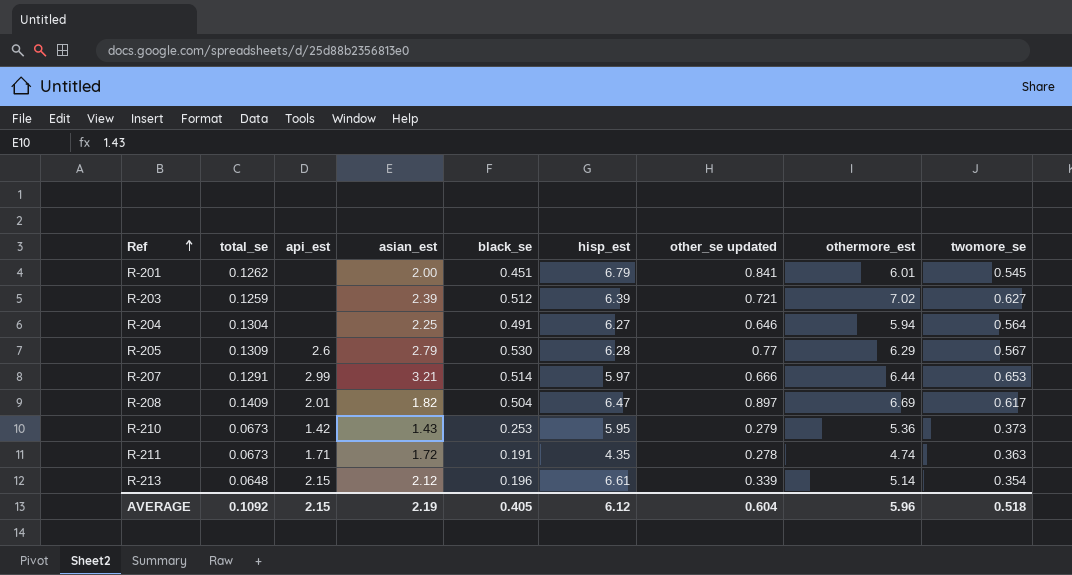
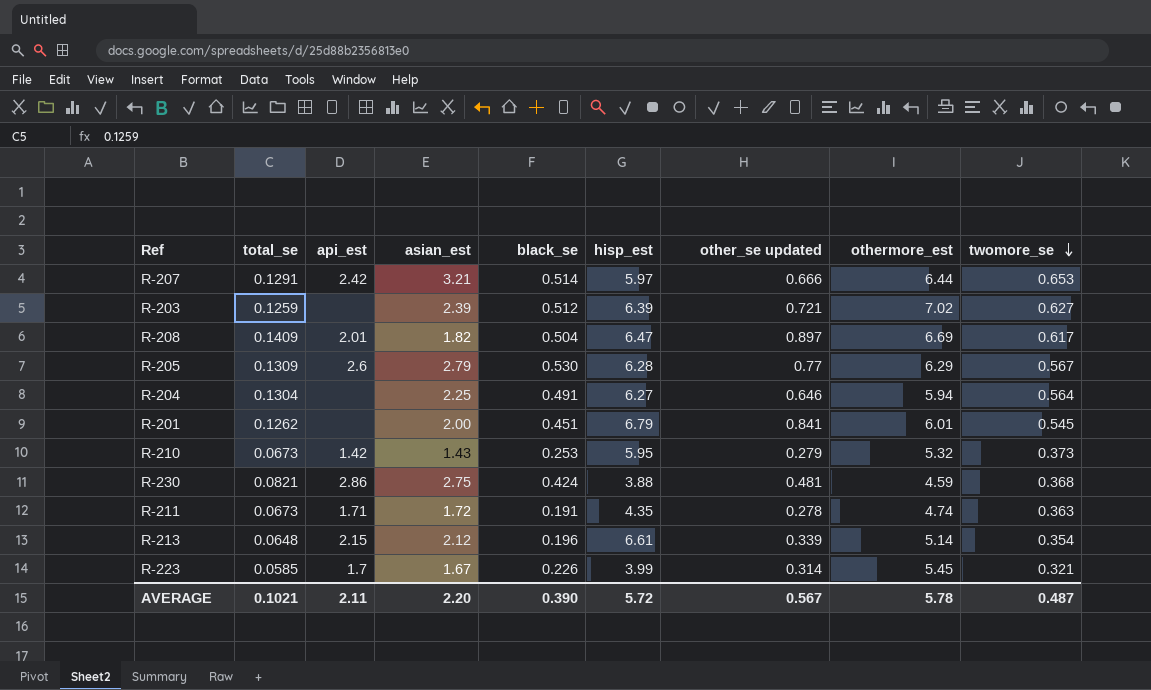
row order: Ref ascending -> twomore_se descending
R-207 | api_est: 2.99 -> 2.42
R-210 | othermore_est: 5.36 -> 5.32
row R-230: none -> 0.0821 | 2.86 | 2.75 | 0.424 | 3.88 | 0.481 | 4.59 | 0.368
row R-223: none -> 0.0585 | 1.7 | 1.67 | 0.226 | 3.99 | 0.314 | 5.45 | 0.321
AVERAGE | total_se: 0.1092 -> 0.1021
AVERAGE | api_est: 2.15 -> 2.11
AVERAGE | asian_est: 2.19 -> 2.20
AVERAGE | black_se: 0.405 -> 0.390
AVERAGE | hisp_est: 6.12 -> 5.72
AVERAGE | other_se updated: 0.604 -> 0.567
AVERAGE | othermore_est: 5.96 -> 5.78
AVERAGE | twomore_se: 0.518 -> 0.487

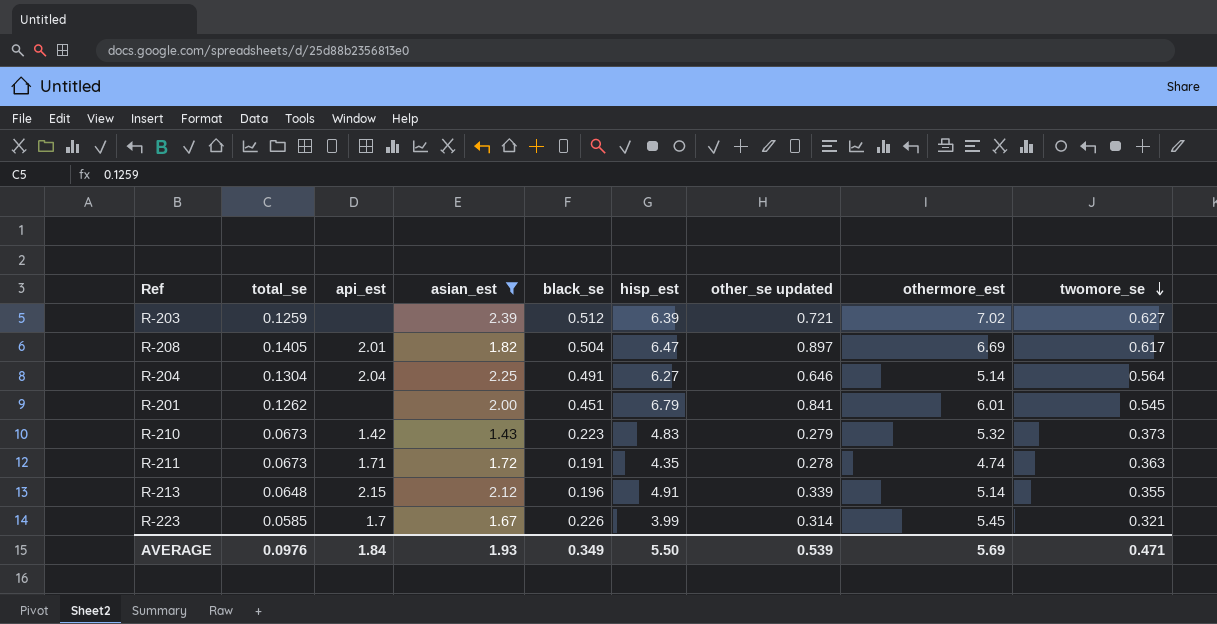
filter: none -> asian_est <= 2.39
R-208 | total_se: 0.1409 -> 0.1405
R-204 | api_est: none -> 2.04
R-204 | othermore_est: 5.94 -> 5.14
R-210 | black_se: 0.253 -> 0.223
R-210 | hisp_est: 5.95 -> 4.83
R-213 | hisp_est: 6.61 -> 4.91
R-213 | twomore_se: 0.354 -> 0.355
AVERAGE | total_se: 0.1021 -> 0.0976
AVERAGE | api_est: 2.11 -> 1.84
AVERAGE | asian_est: 2.20 -> 1.93
AVERAGE | black_se: 0.390 -> 0.349
AVERAGE | hisp_est: 5.72 -> 5.50
AVERAGE | other_se updated: 0.567 -> 0.539
AVERAGE | othermore_est: 5.78 -> 5.69
AVERAGE | twomore_se: 0.487 -> 0.471

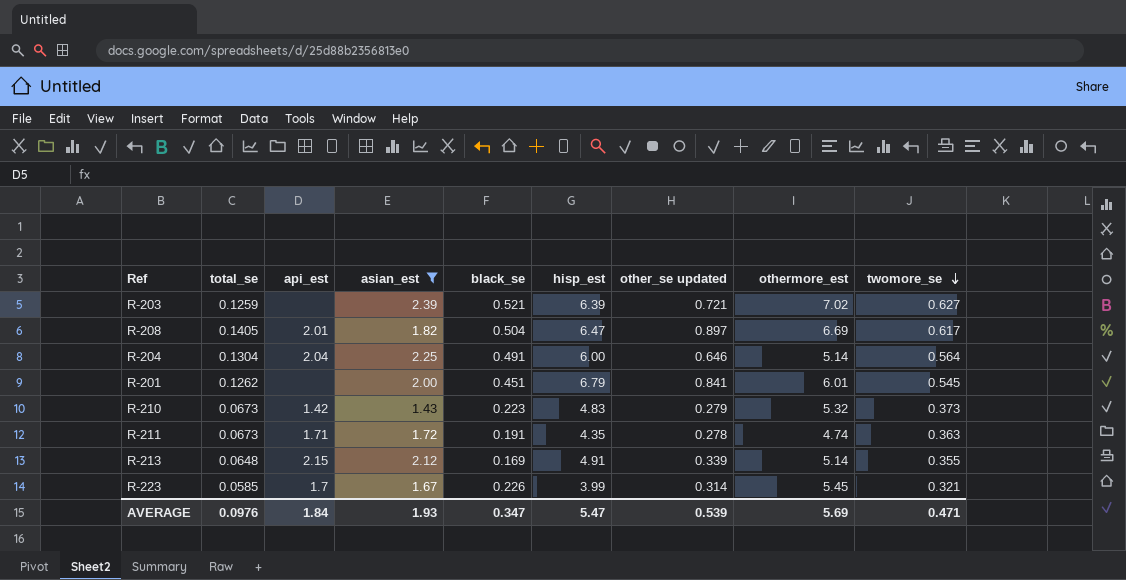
R-203 | black_se: 0.512 -> 0.521
R-204 | hisp_est: 6.27 -> 6.00
R-213 | black_se: 0.196 -> 0.169
AVERAGE | black_se: 0.349 -> 0.347
AVERAGE | hisp_est: 5.50 -> 5.47

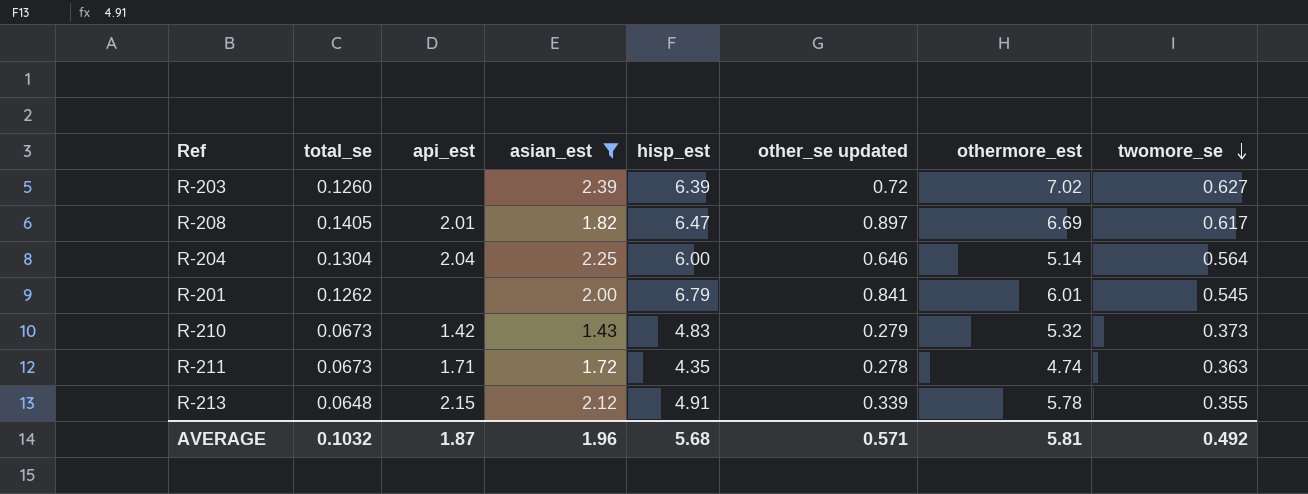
column black_se | position: 5 -> none
row R-223: 0.0585 | 1.7 | 1.67 | 0.226 | 3.99 | 0.314 | 5.45 | 0.321 -> none
R-203 | total_se: 0.1259 -> 0.1260
R-203 | other_se updated: 0.721 -> 0.72
R-213 | othermore_est: 5.14 -> 5.78
AVERAGE | total_se: 0.0976 -> 0.1032
AVERAGE | api_est: 1.84 -> 1.87
AVERAGE | asian_est: 1.93 -> 1.96
AVERAGE | hisp_est: 5.47 -> 5.68
AVERAGE | other_se updated: 0.539 -> 0.571
AVERAGE | othermore_est: 5.69 -> 5.81
AVERAGE | twomore_se: 0.471 -> 0.492

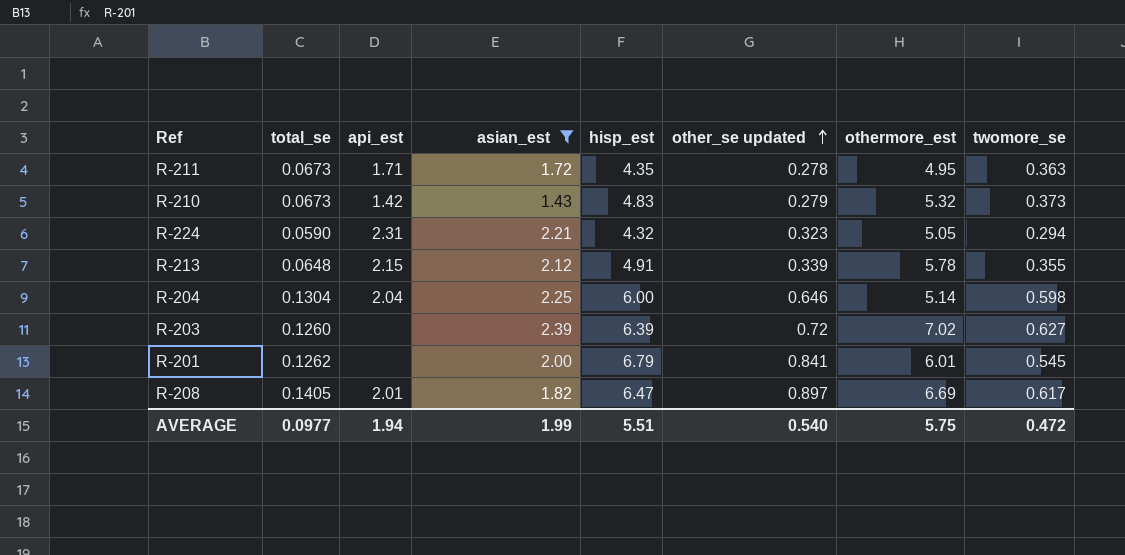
row order: twomore_se descending -> other_se updated ascending
R-211 | othermore_est: 4.74 -> 4.95
row R-224: none -> 0.0590 | 2.31 | 2.21 | 4.32 | 0.323 | 5.05 | 0.294
R-204 | twomore_se: 0.564 -> 0.598
AVERAGE | total_se: 0.1032 -> 0.0977
AVERAGE | api_est: 1.87 -> 1.94
AVERAGE | asian_est: 1.96 -> 1.99
AVERAGE | hisp_est: 5.68 -> 5.51
AVERAGE | other_se updated: 0.571 -> 0.540
AVERAGE | othermore_est: 5.81 -> 5.75
AVERAGE | twomore_se: 0.492 -> 0.472

